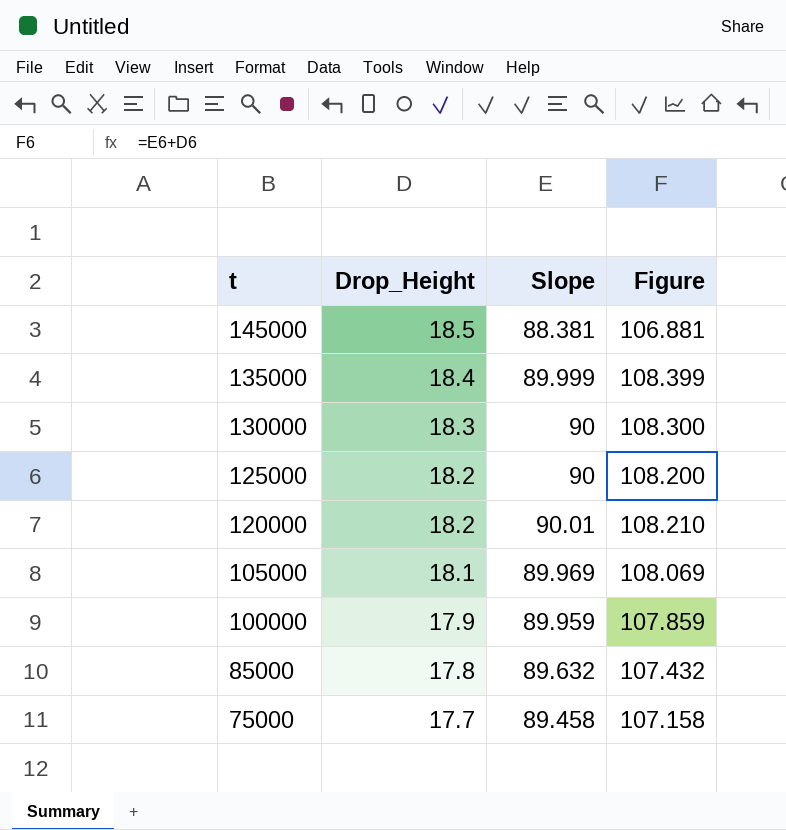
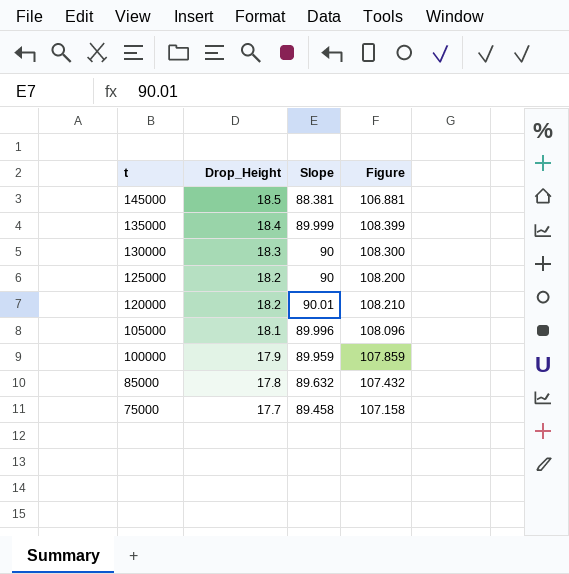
105000 | Slope: 89.969 -> 89.996
105000 | Figure: 108.069 -> 108.096

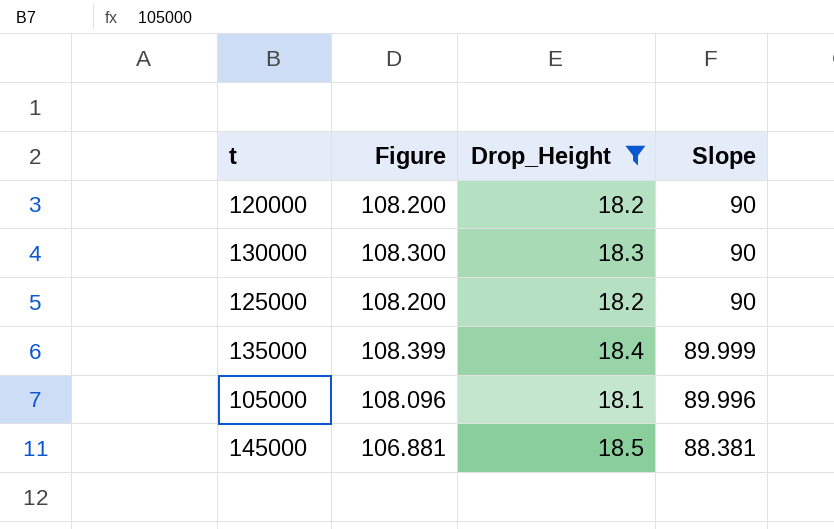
filter: none -> Drop_Height >= 18.1
row order: t descending -> Slope descending
column Figure | position: 4 -> 2
120000 | Figure: 108.210 -> 108.200
120000 | Slope: 90.01 -> 90

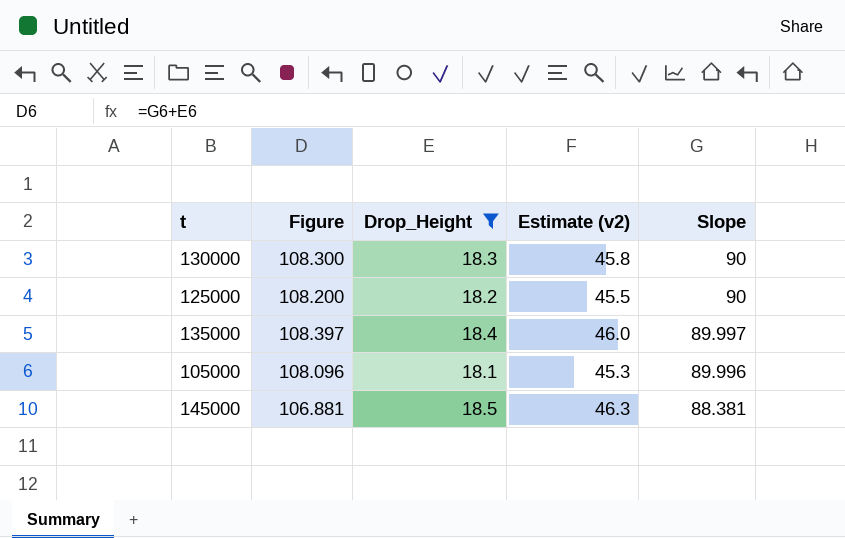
column Estimate (v2) | formula: none -> [Drop_Height] * 2.5
row 120000: 108.200 | 18.2 | 90 -> none
135000 | Figure: 108.399 -> 108.397
135000 | Slope: 89.999 -> 89.997

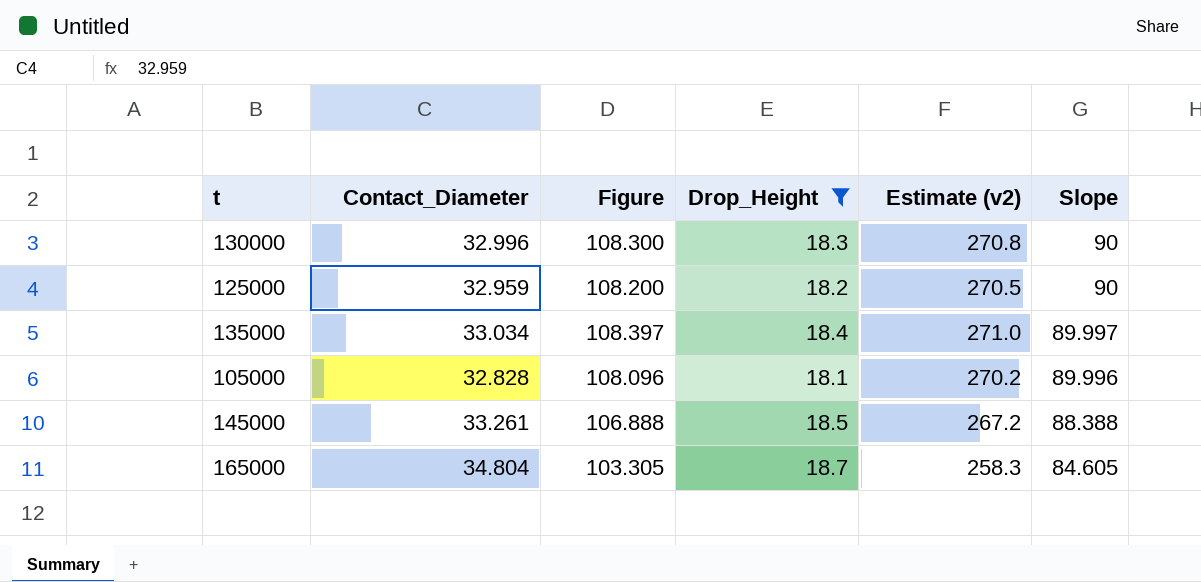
column Contact_Diameter | position: none -> 2
column Estimate (v2) | formula: [Drop_Height] * 2.5 -> [Figure] * 2.5
145000 | Figure: 106.881 -> 106.888
145000 | Slope: 88.381 -> 88.388
row 165000: none -> 34.804 | 103.305 | 18.7 | 258.3 | 84.605

